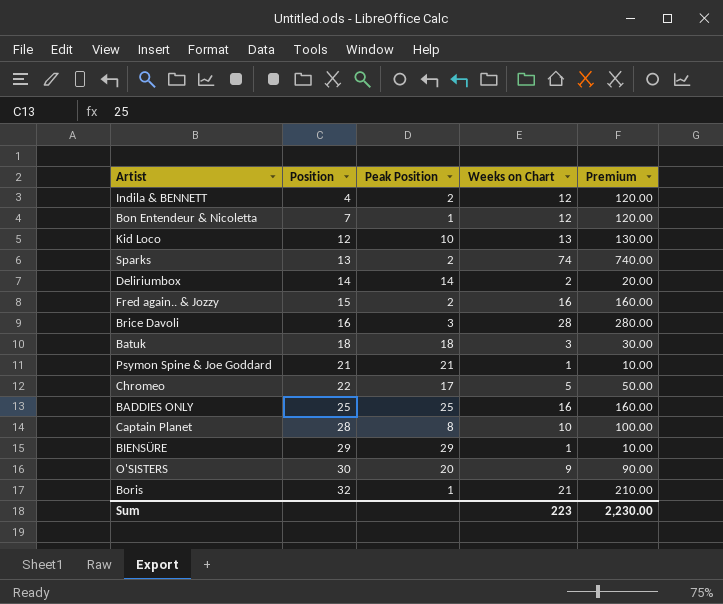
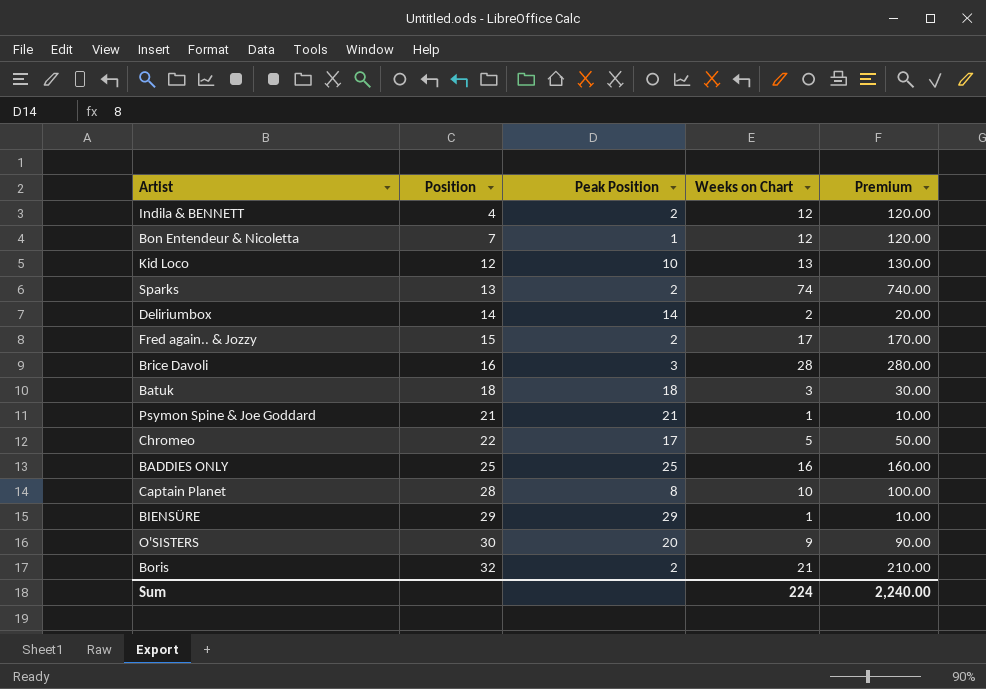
Fred again.. & Jozzy | Weeks on Chart: 16 -> 17
Fred again.. & Jozzy | Premium: 160.00 -> 170.00
Boris | Peak Position: 1 -> 2
Sum | Weeks on Chart: 223 -> 224
Sum | Premium: 2,230.00 -> 2,240.00

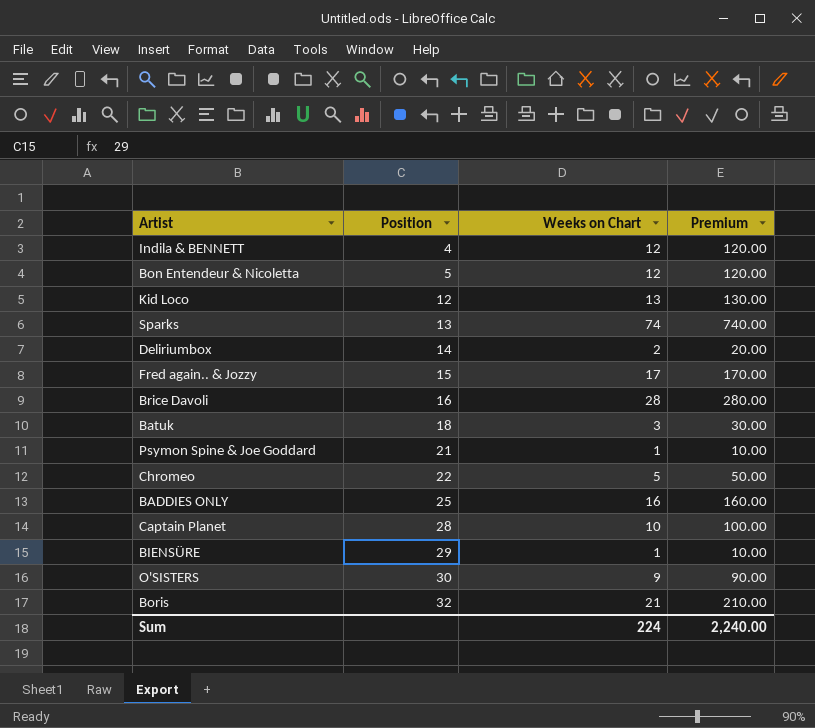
column Peak Position | position: 3 -> none
Bon Entendeur & Nicoletta | Position: 7 -> 5

